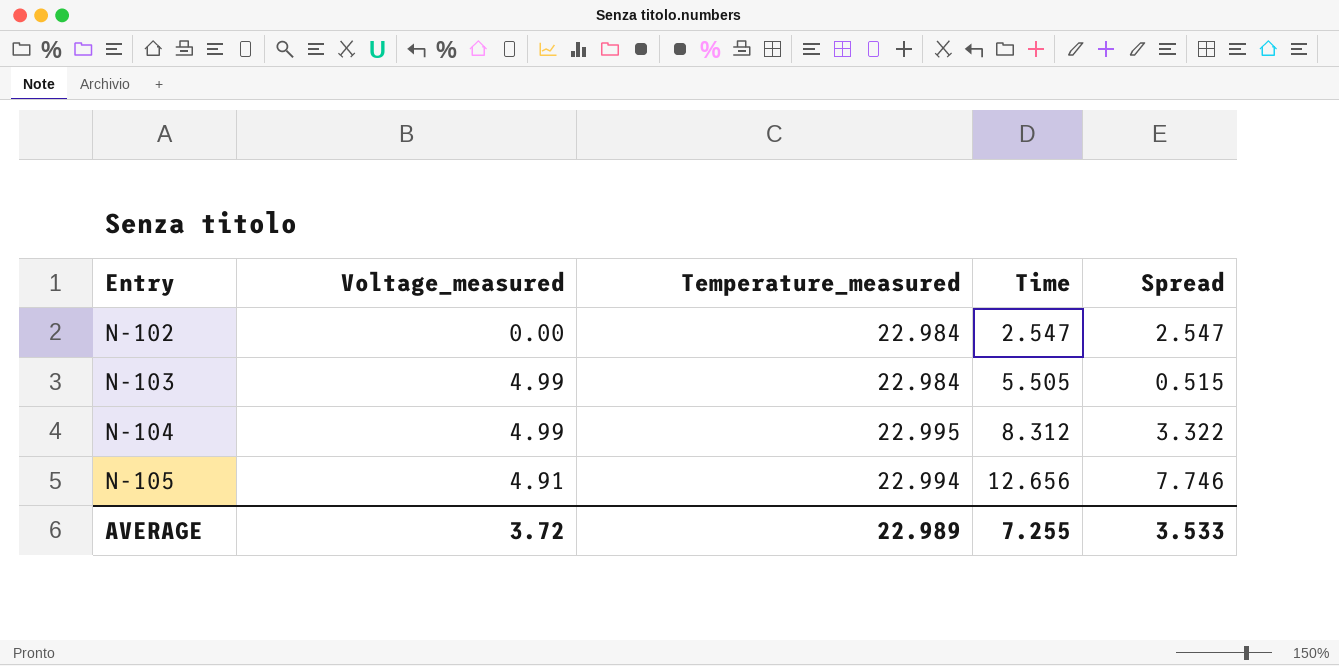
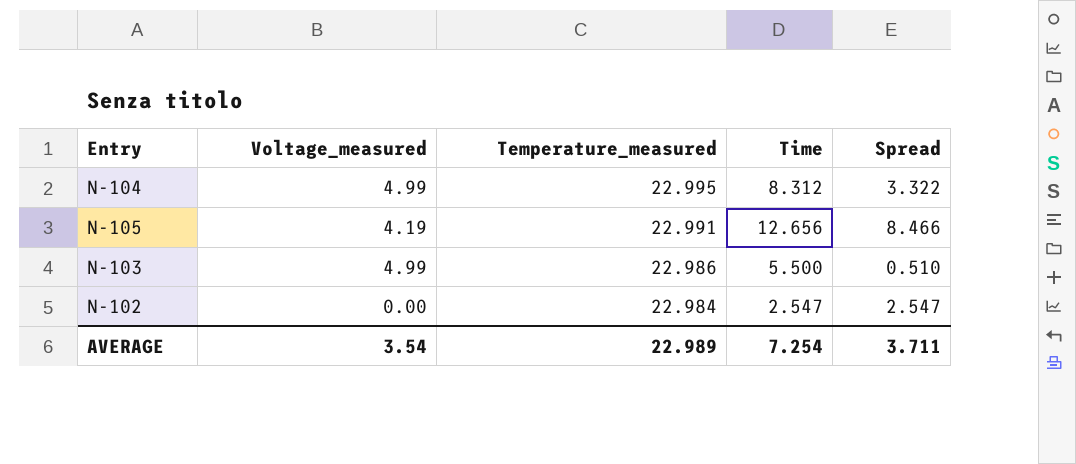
row order: Entry ascending -> Temperature_measured descending
N-105 | Voltage_measured: 4.91 -> 4.19
N-105 | Temperature_measured: 22.994 -> 22.991
N-105 | Spread: 7.746 -> 8.466
N-103 | Temperature_measured: 22.984 -> 22.986
N-103 | Time: 5.505 -> 5.500
N-103 | Spread: 0.515 -> 0.510
AVERAGE | Voltage_measured: 3.72 -> 3.54
AVERAGE | Time: 7.255 -> 7.254
AVERAGE | Spread: 3.533 -> 3.711

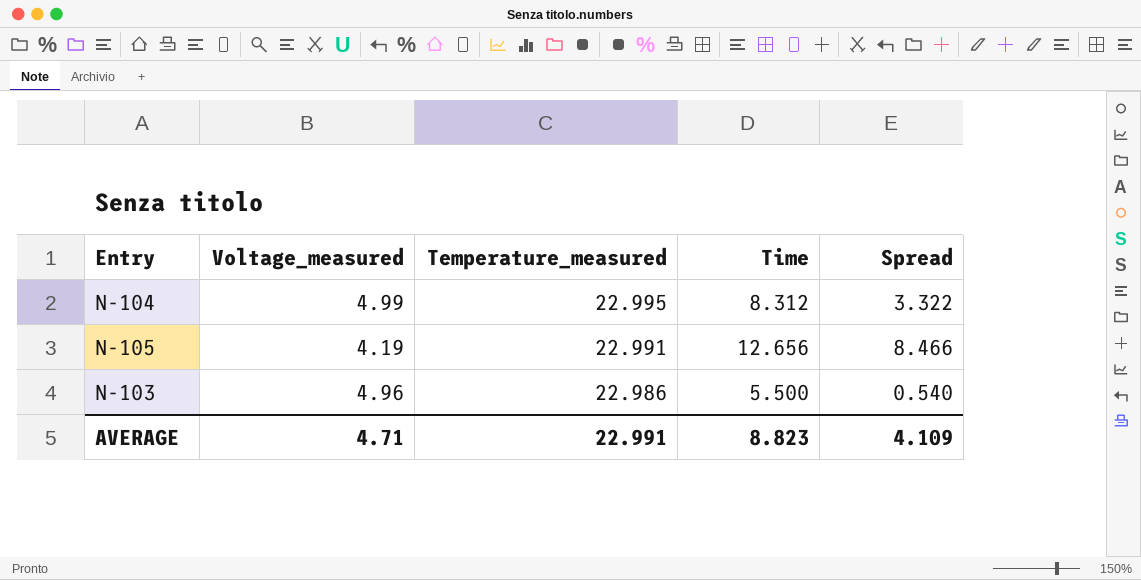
row N-102: 0.00 | 22.984 | 2.547 | 2.547 -> none
N-103 | Voltage_measured: 4.99 -> 4.96
N-103 | Spread: 0.510 -> 0.540
AVERAGE | Voltage_measured: 3.54 -> 4.71
AVERAGE | Temperature_measured: 22.989 -> 22.991
AVERAGE | Time: 7.254 -> 8.823
AVERAGE | Spread: 3.711 -> 4.109

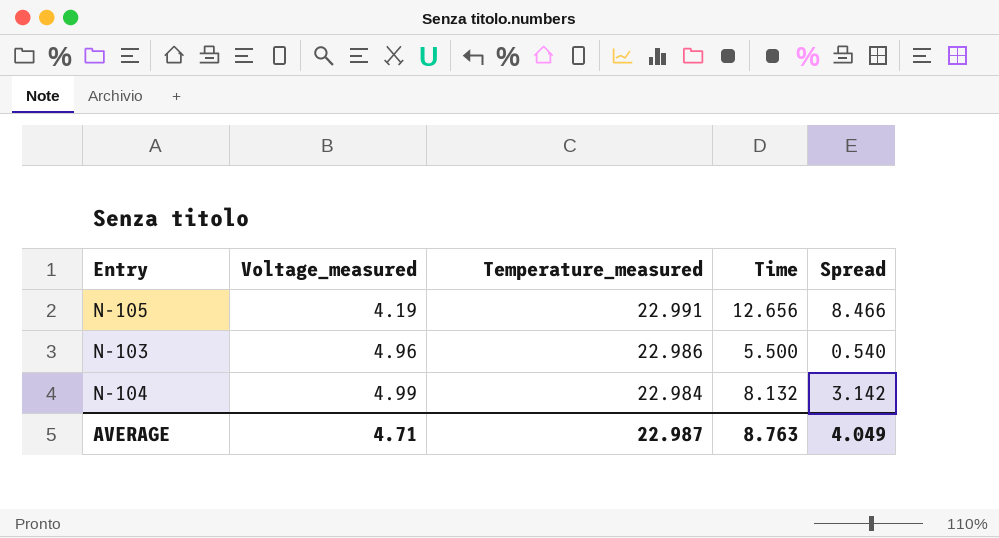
row order: Temperature_measured descending -> Voltage_measured ascending
N-104 | Temperature_measured: 22.995 -> 22.984
N-104 | Time: 8.312 -> 8.132
N-104 | Spread: 3.322 -> 3.142
AVERAGE | Temperature_measured: 22.991 -> 22.987
AVERAGE | Time: 8.823 -> 8.763
AVERAGE | Spread: 4.109 -> 4.049

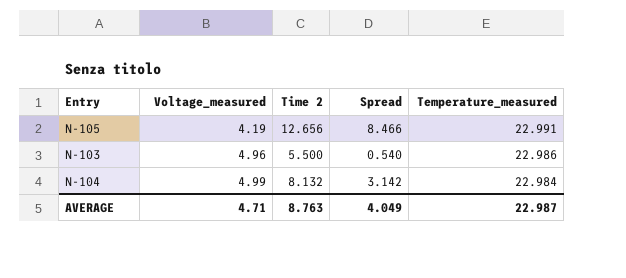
column name: Time -> Time 2
column Temperature_measured | position: 3 -> 5

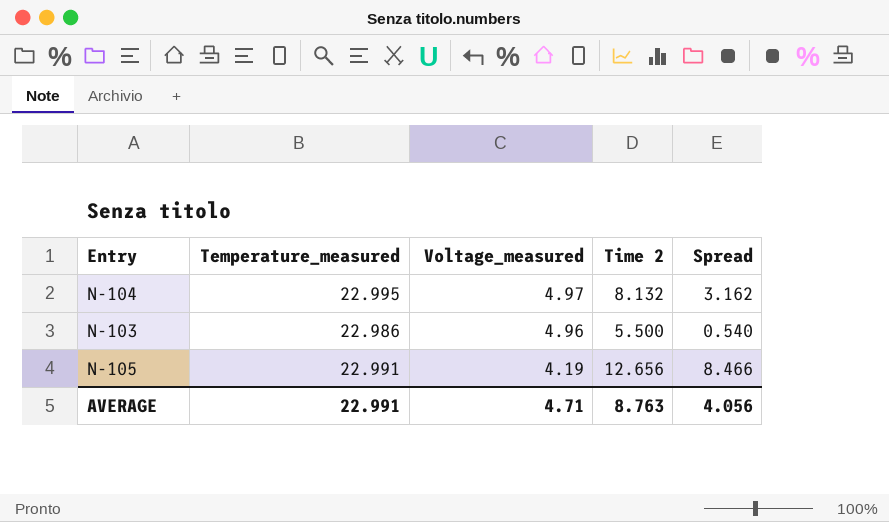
row order: Voltage_measured ascending -> Voltage_measured descending
column Temperature_measured | position: 5 -> 2
N-104 | Temperature_measured: 22.984 -> 22.995
N-104 | Voltage_measured: 4.99 -> 4.97
N-104 | Spread: 3.142 -> 3.162
AVERAGE | Temperature_measured: 22.987 -> 22.991
AVERAGE | Spread: 4.049 -> 4.056

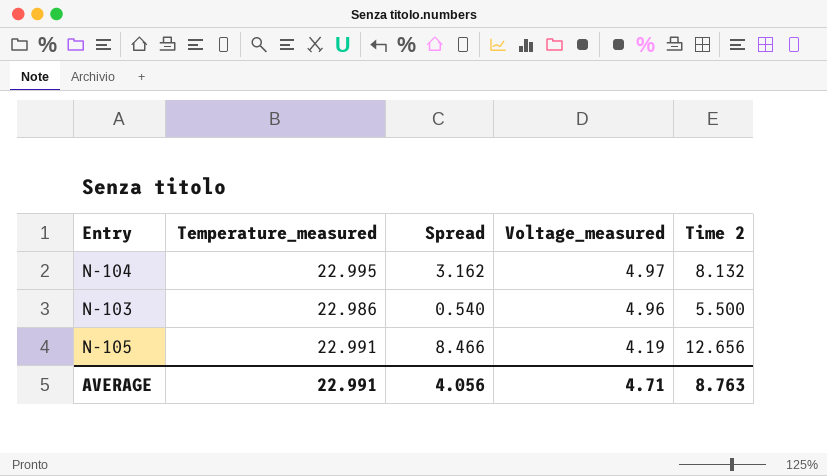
column Spread | position: 5 -> 3

